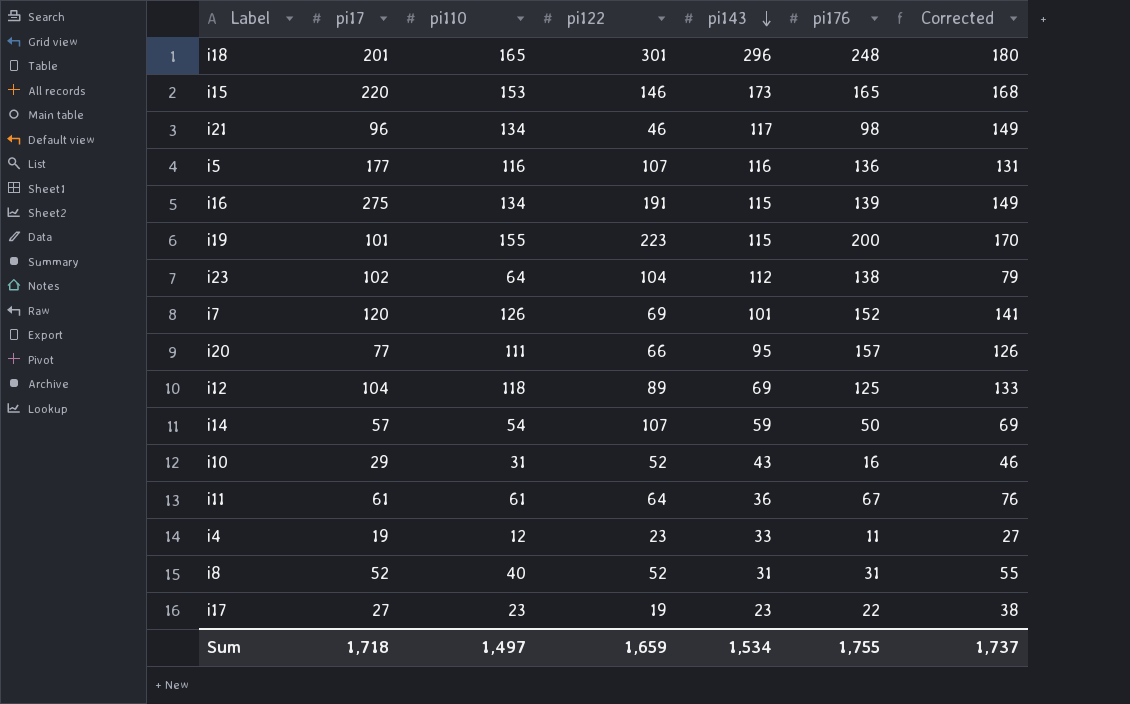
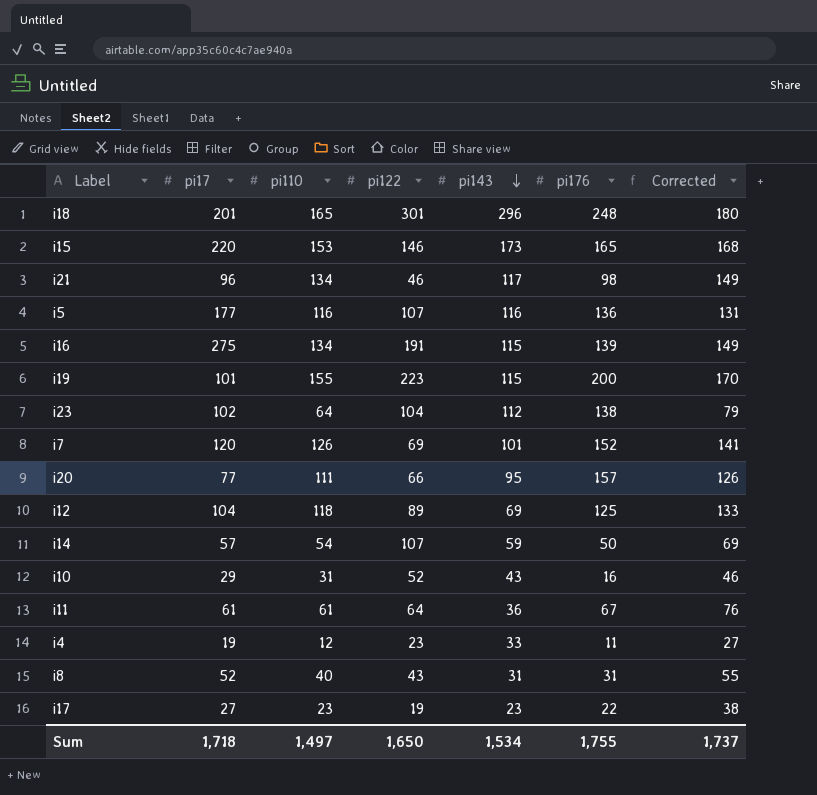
i8 | pi122: 52 -> 43
Sum | pi122: 1,659 -> 1,650

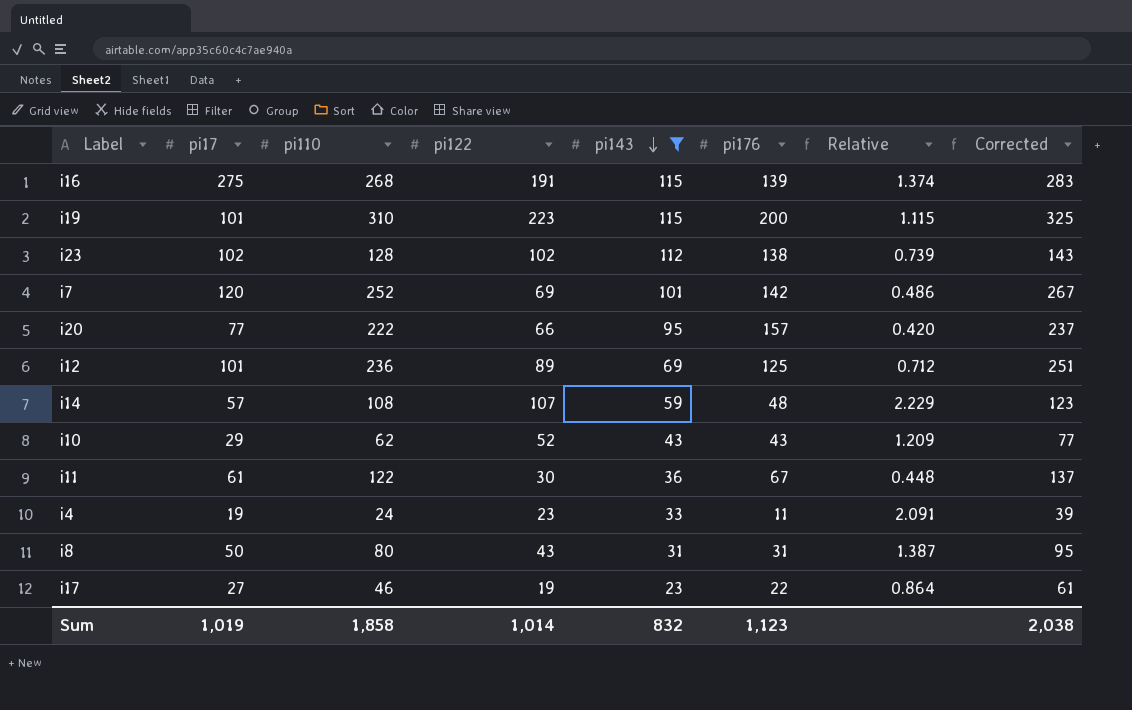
filter: none -> pi143 <= 115
column Relative | formula: none -> [pi122] / [pi176]
i16 | pi110: 134 -> 268
i16 | Corrected: 149 -> 283
i19 | pi110: 155 -> 310
i19 | Corrected: 170 -> 325
i23 | pi110: 64 -> 128
i23 | pi122: 104 -> 102
i23 | Corrected: 79 -> 143
i7 | pi110: 126 -> 252
i7 | pi176: 152 -> 142
i7 | Corrected: 141 -> 267
i20 | pi110: 111 -> 222
i20 | Corrected: 126 -> 237
i12 | pi17: 104 -> 101
i12 | pi110: 118 -> 236
i12 | Corrected: 133 -> 251
i14 | pi110: 54 -> 108
i14 | pi176: 50 -> 48
i14 | Corrected: 69 -> 123
i10 | pi110: 31 -> 62
i10 | pi176: 16 -> 43
i10 | Corrected: 46 -> 77
i11 | pi110: 61 -> 122
i11 | pi122: 64 -> 30
i11 | Corrected: 76 -> 137
i4 | pi110: 12 -> 24
i4 | Corrected: 27 -> 39
i8 | pi17: 52 -> 50
i8 | pi110: 40 -> 80
i8 | Corrected: 55 -> 95
i17 | pi110: 23 -> 46
i17 | Corrected: 38 -> 61
Sum | pi17: 1,718 -> 1,019
Sum | pi110: 1,497 -> 1,858
Sum | pi122: 1,650 -> 1,014
Sum | pi143: 1,534 -> 832
Sum | pi176: 1,755 -> 1,123
Sum | Corrected: 1,737 -> 2,038

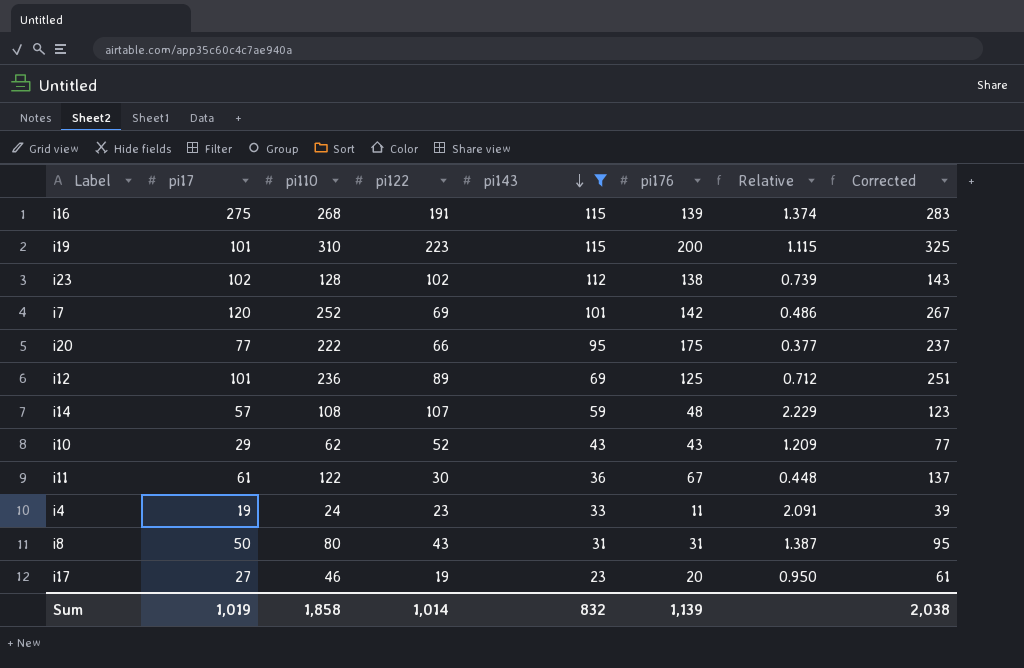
i20 | pi176: 157 -> 175
i20 | Relative: 0.420 -> 0.377
i17 | pi176: 22 -> 20
i17 | Relative: 0.864 -> 0.950
Sum | pi176: 1,123 -> 1,139

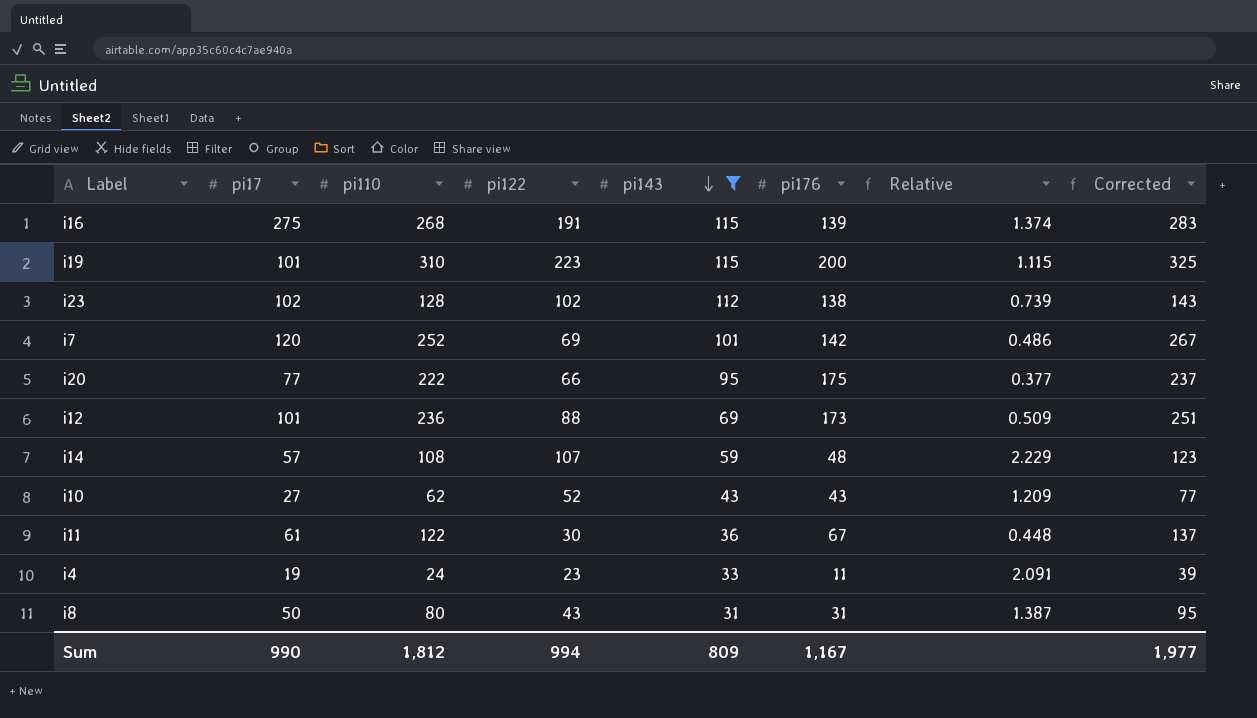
row i17: 27 | 46 | 19 | 23 | 20 | 0.950 | 61 -> none
i12 | pi122: 89 -> 88
i12 | pi176: 125 -> 173
i12 | Relative: 0.712 -> 0.509
i10 | pi17: 29 -> 27
Sum | pi17: 1,019 -> 990
Sum | pi110: 1,858 -> 1,812
Sum | pi122: 1,014 -> 994
Sum | pi143: 832 -> 809
Sum | pi176: 1,139 -> 1,167
Sum | Corrected: 2,038 -> 1,977

